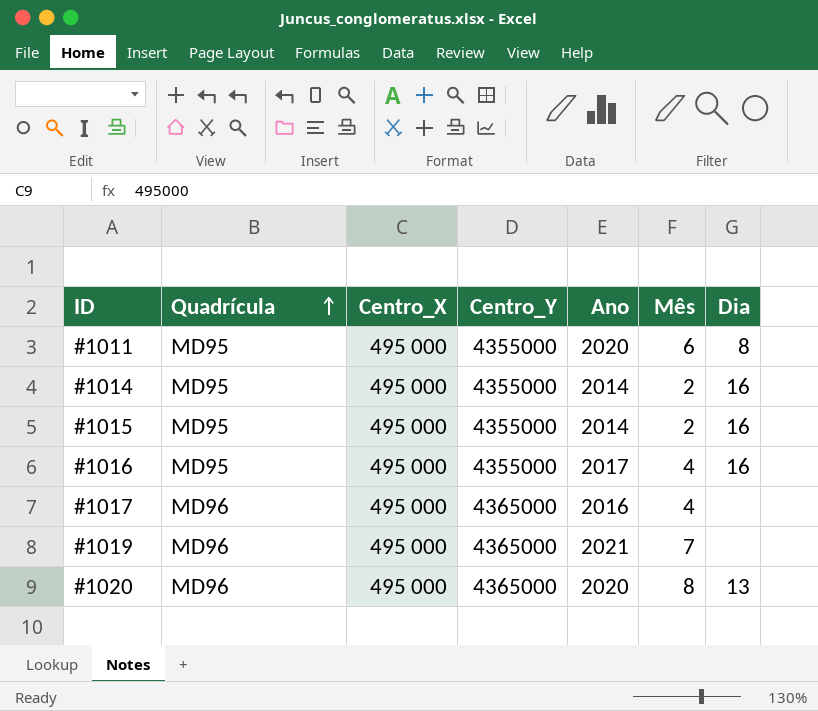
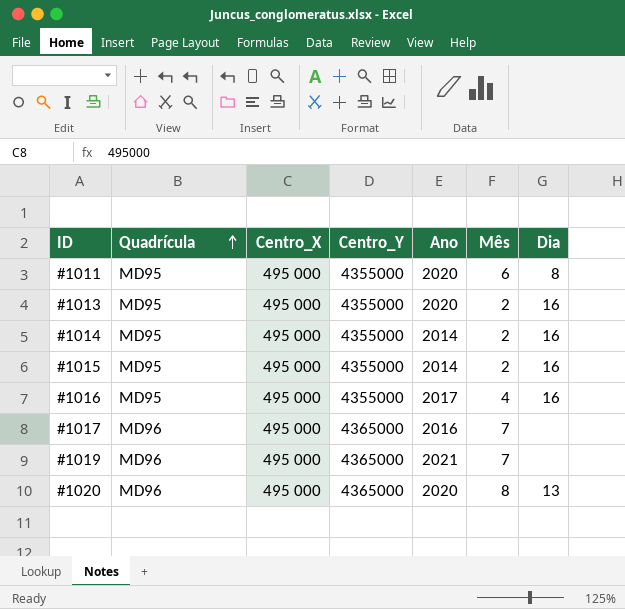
row #1013: none -> MD95 | 495 000 | 4355000 | 2020 | 2 | 16
#1017 | Mês: 4 -> 7

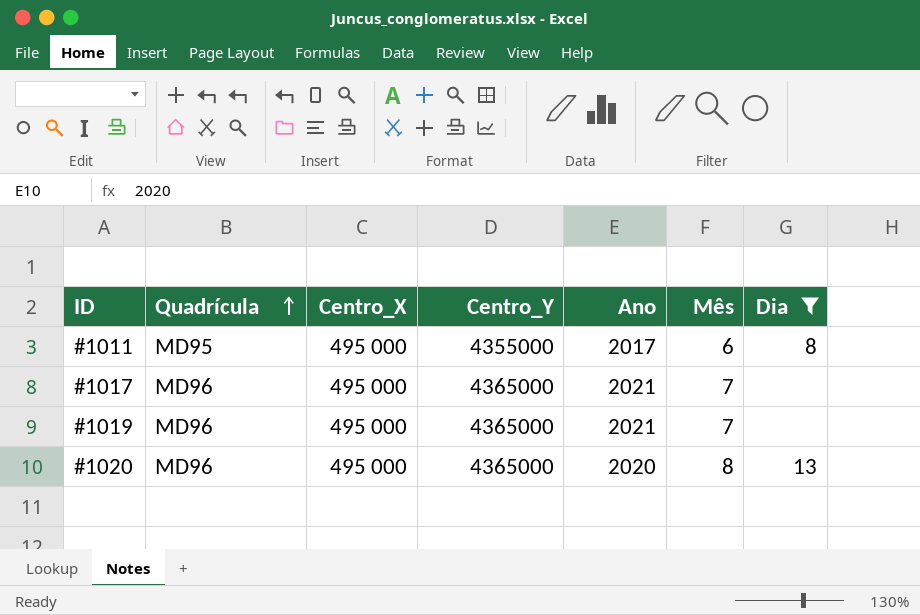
filter: none -> Dia != 16
#1011 | Ano: 2020 -> 2017
#1017 | Ano: 2016 -> 2021

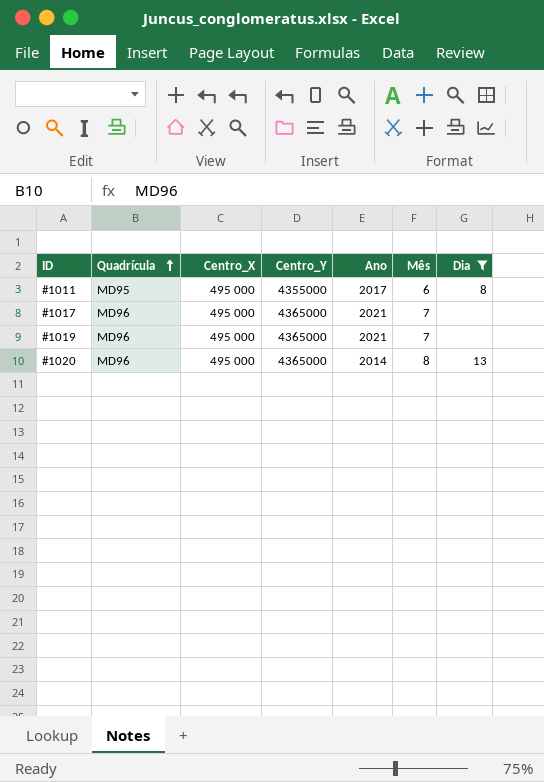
#1020 | Ano: 2020 -> 2014

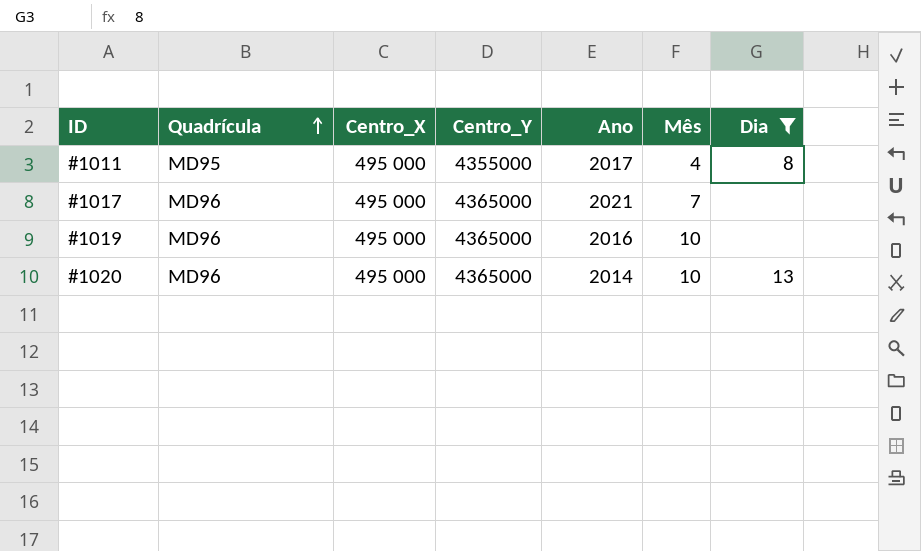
#1011 | Mês: 6 -> 4
#1019 | Ano: 2021 -> 2016
#1019 | Mês: 7 -> 10
#1020 | Mês: 8 -> 10

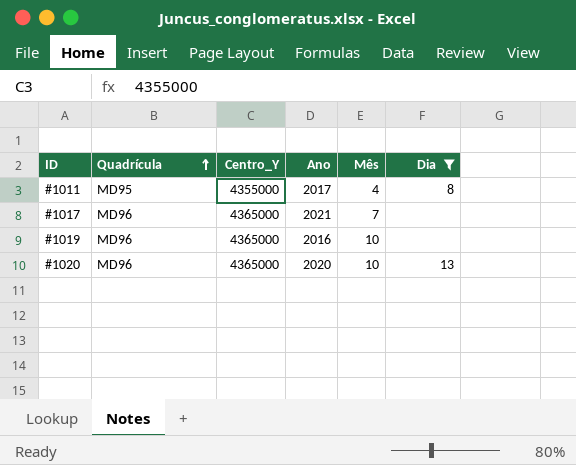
column Centro_X | position: 3 -> none
#1020 | Ano: 2014 -> 2020

